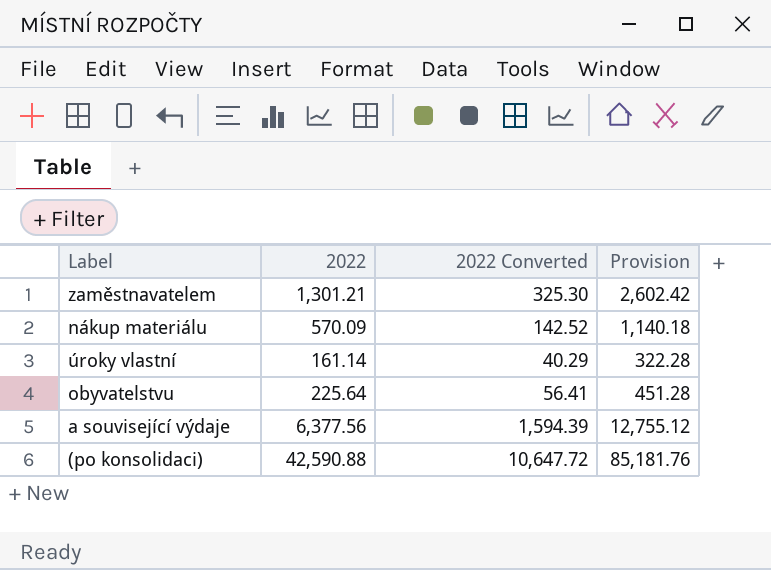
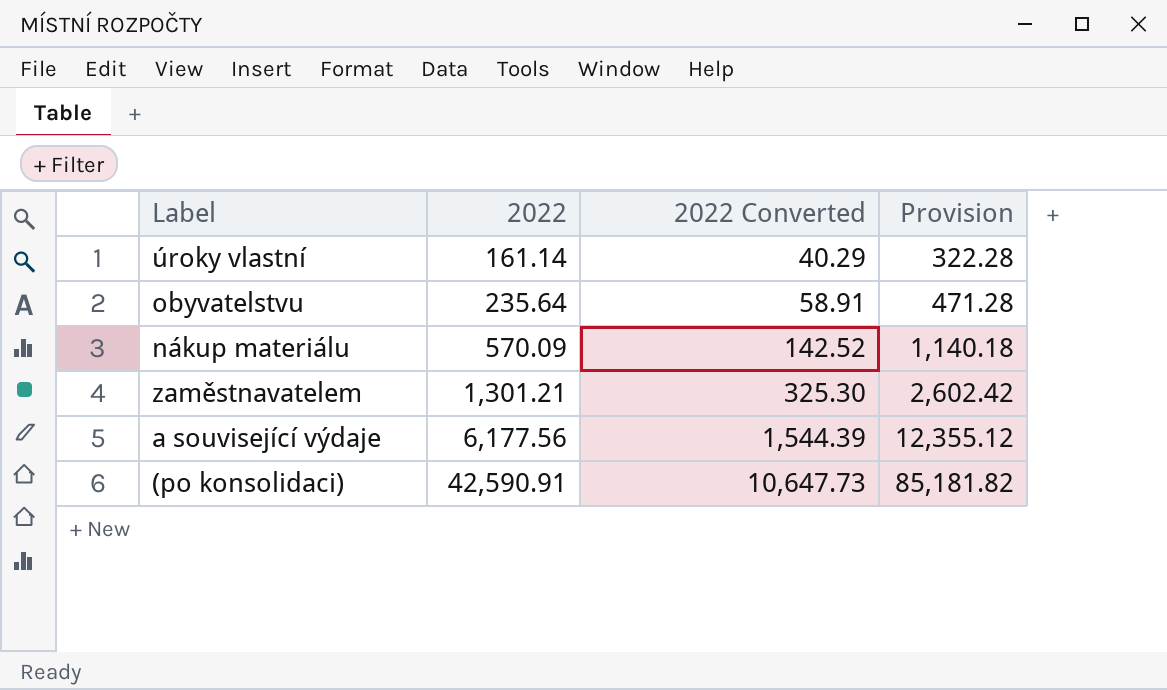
row order: none -> 2022 ascending
obyvatelstvu | 2022: 225.64 -> 235.64
obyvatelstvu | 2022 Converted: 56.41 -> 58.91
obyvatelstvu | Provision: 451.28 -> 471.28
a související výdaje | 2022: 6,377.56 -> 6,177.56
a související výdaje | 2022 Converted: 1,594.39 -> 1,544.39
a související výdaje | Provision: 12,755.12 -> 12,355.12
(po konsolidaci) | 2022: 42,590.88 -> 42,590.91
(po konsolidaci) | 2022 Converted: 10,647.72 -> 10,647.73
(po konsolidaci) | Provision: 85,181.76 -> 85,181.82

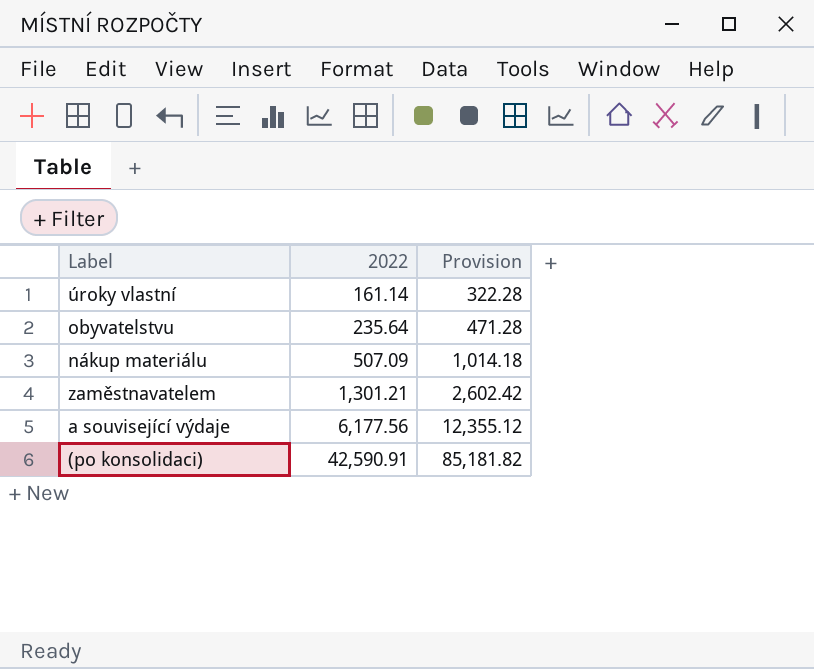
column 2022 Converted | formula: [2022] * 0.25 -> none
nákup materiálu | 2022: 570.09 -> 507.09
nákup materiálu | Provision: 1,140.18 -> 1,014.18

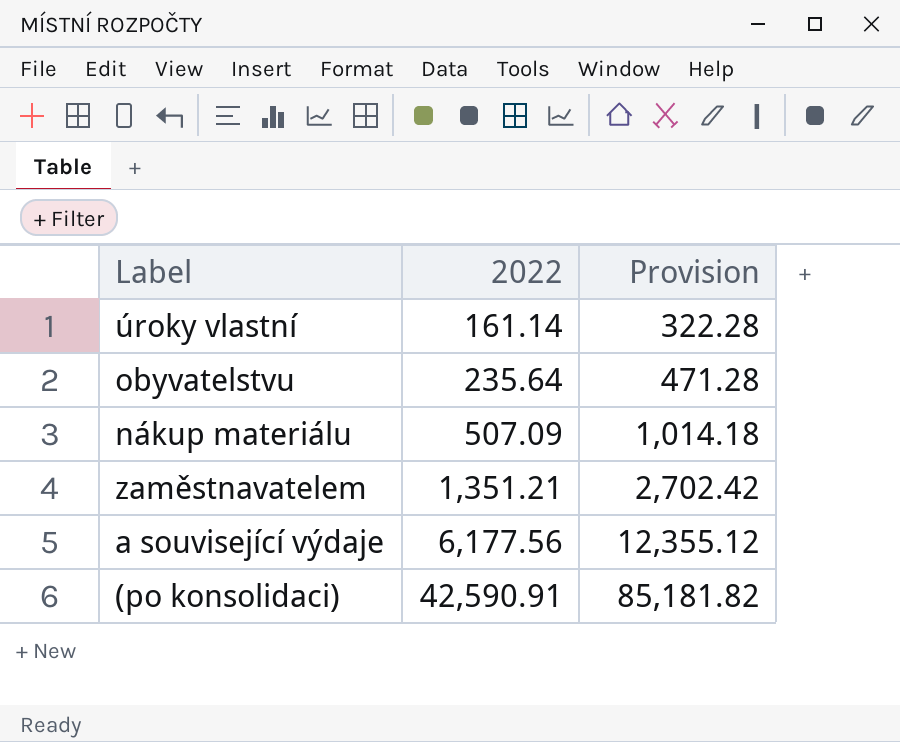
zaměstnavatelem | 2022: 1,301.21 -> 1,351.21
zaměstnavatelem | Provision: 2,602.42 -> 2,702.42

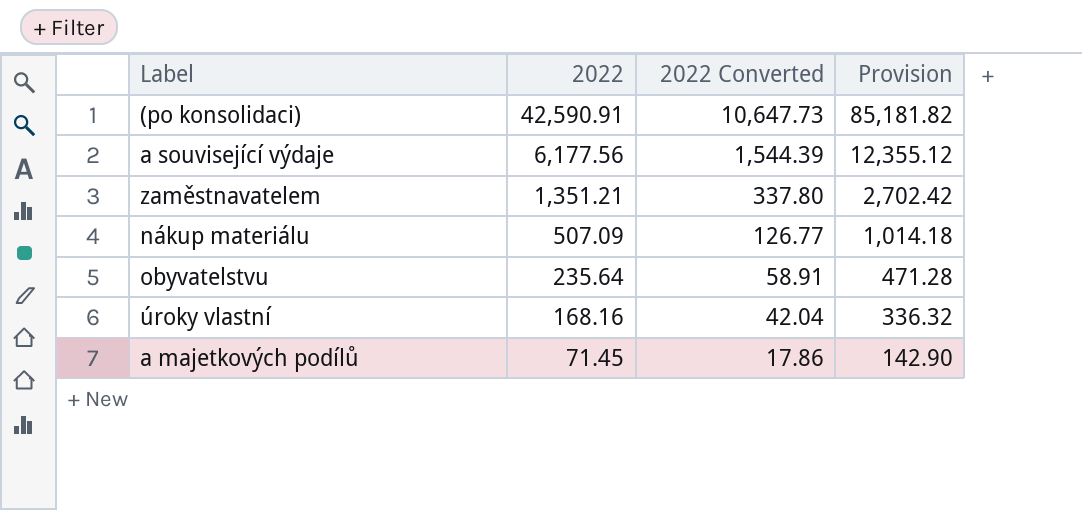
row order: 2022 ascending -> 2022 descending
column 2022 Converted | formula: none -> [2022] * 0.25
úroky vlastní | 2022: 161.14 -> 168.16
úroky vlastní | Provision: 322.28 -> 336.32
row a majetkových podílů: none -> 71.45 | 17.86 | 142.90

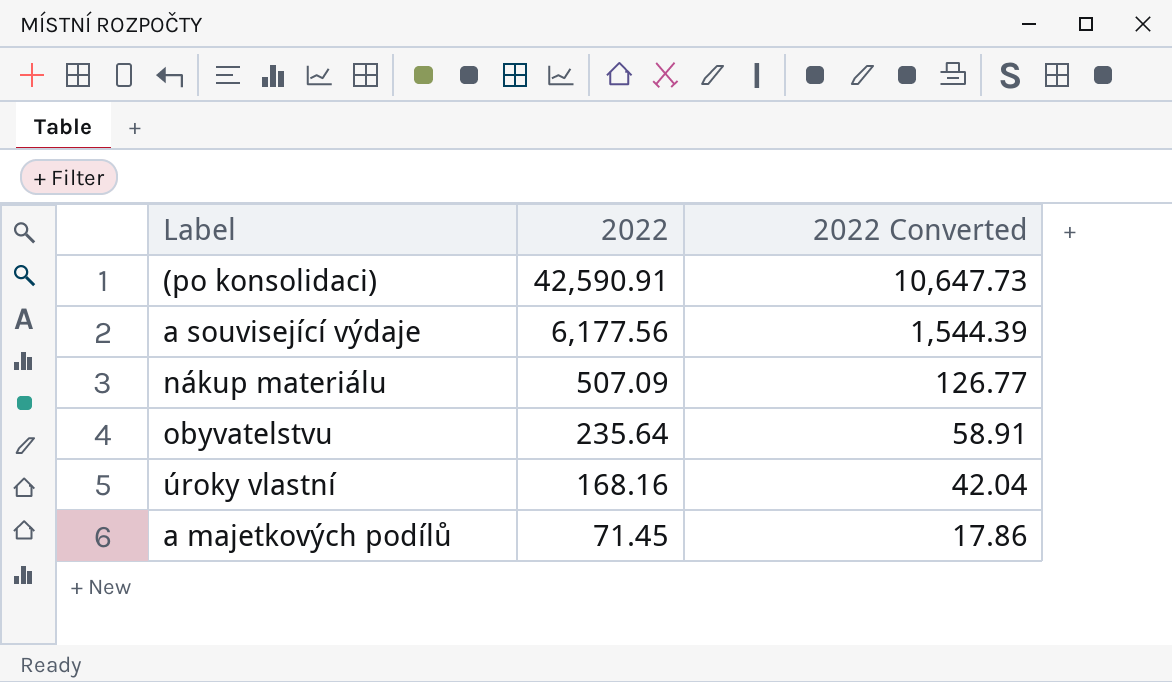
column Provision | formula: [2022] * 2 -> none
row zaměstnavatelem: 1,351.21 | 337.80 | 2,702.42 -> none

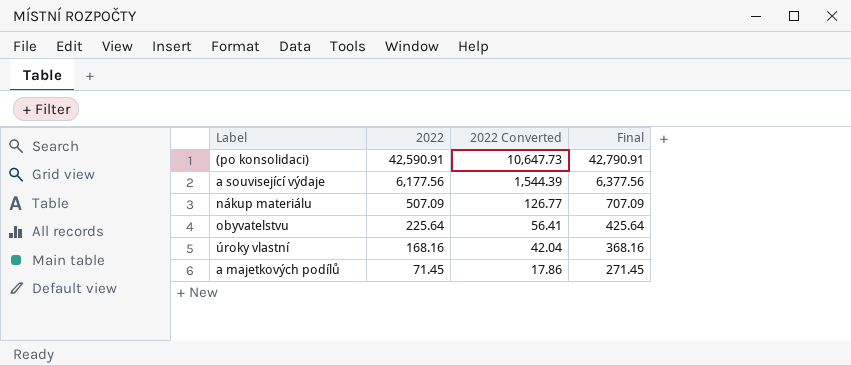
column Final | formula: none -> [2022] + 200
obyvatelstvu | 2022: 235.64 -> 225.64
obyvatelstvu | 2022 Converted: 58.91 -> 56.41

